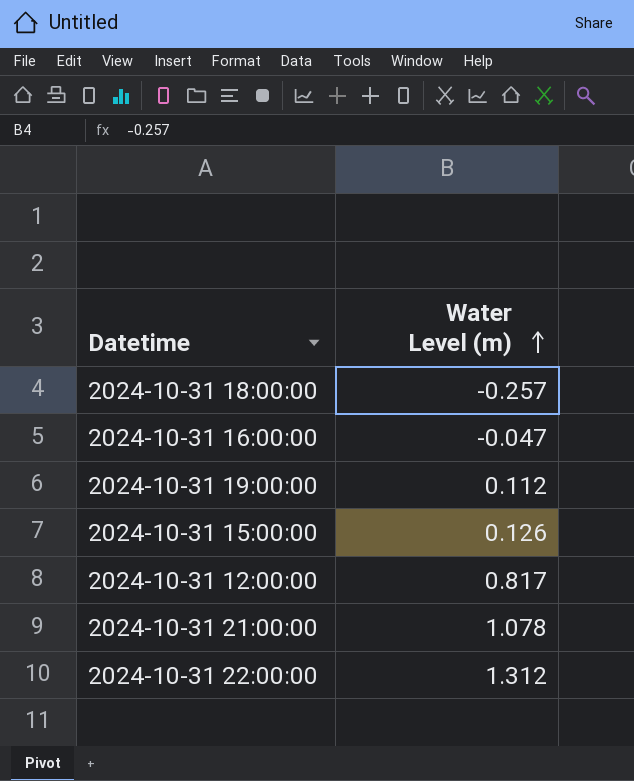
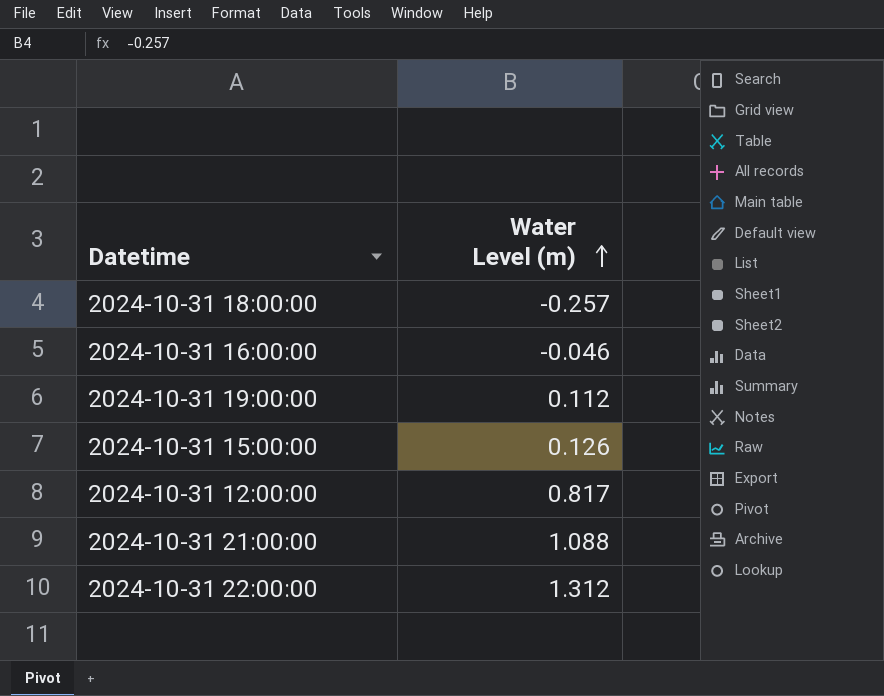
2024-10-31 16:00:00 | Water Level (m): -0.047 -> -0.046
2024-10-31 21:00:00 | Water Level (m): 1.078 -> 1.088

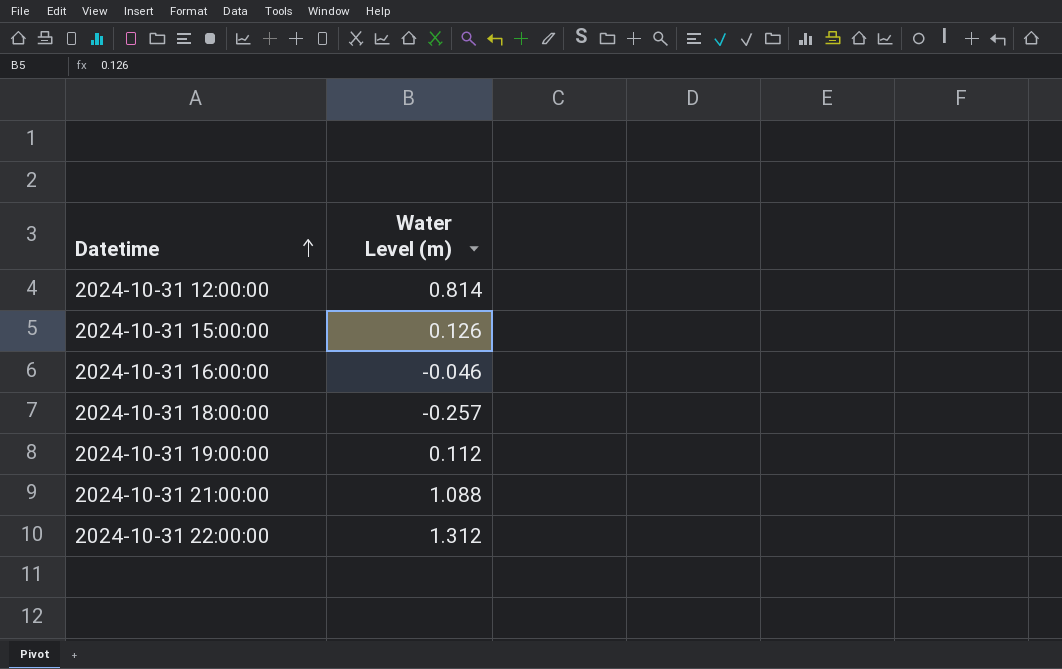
row order: Water Level (m) ascending -> Datetime ascending
2024-10-31 12:00:00 | Water Level (m): 0.817 -> 0.814

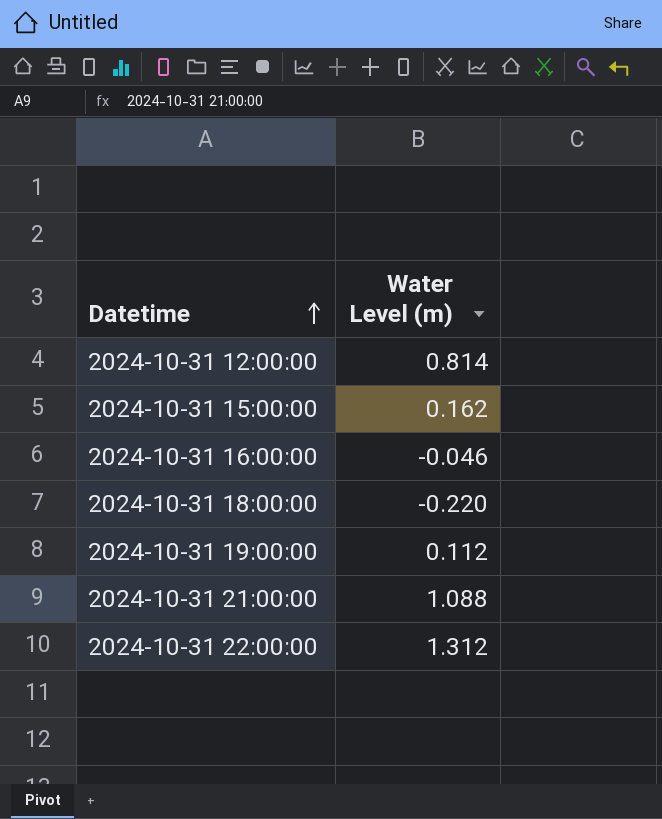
2024-10-31 15:00:00 | Water Level (m): 0.126 -> 0.162
2024-10-31 18:00:00 | Water Level (m): -0.257 -> -0.220

